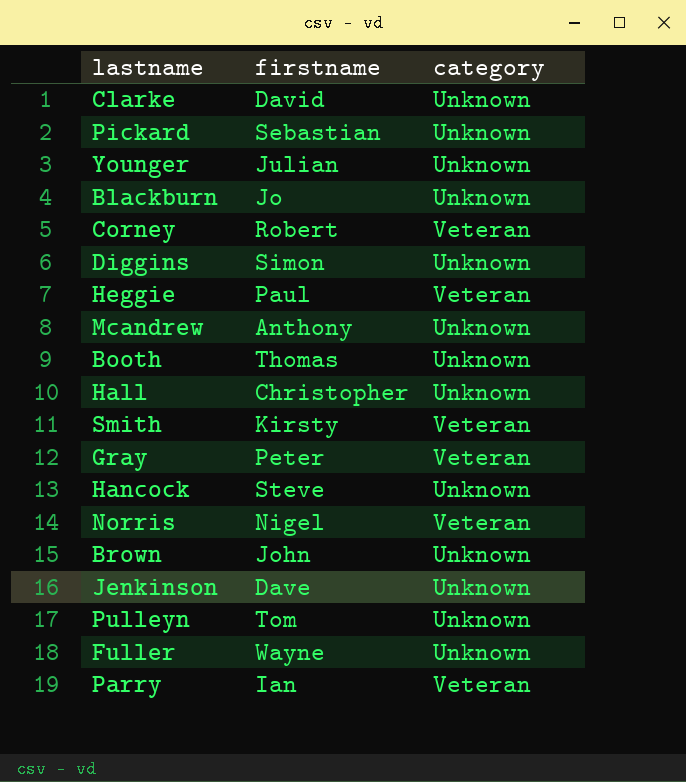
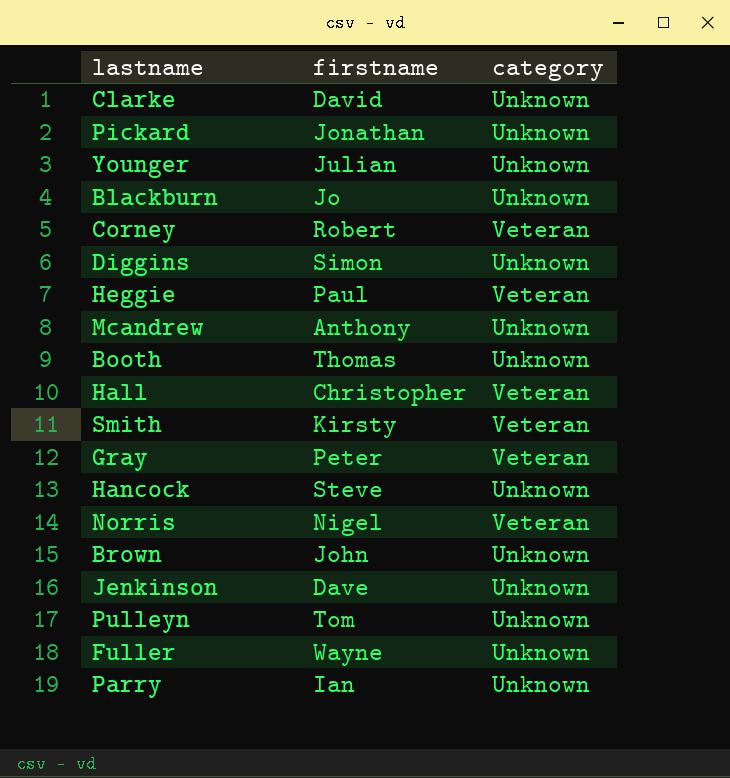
Pickard | firstname: Sebastian -> Jonathan
Hall | category: Unknown -> Veteran
Parry | category: Veteran -> Unknown

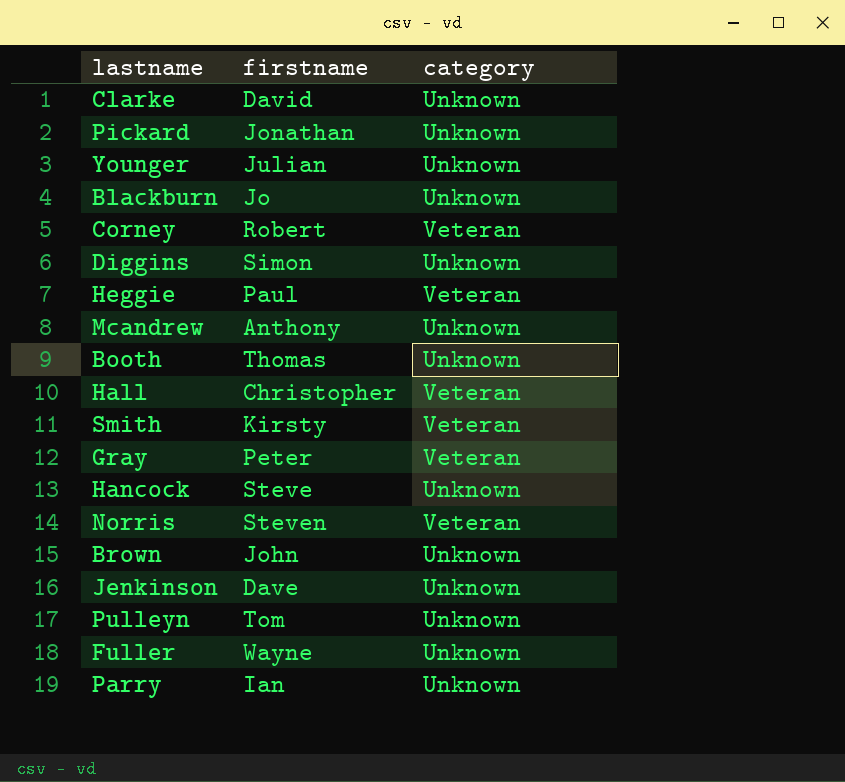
Norris | firstname: Nigel -> Steven

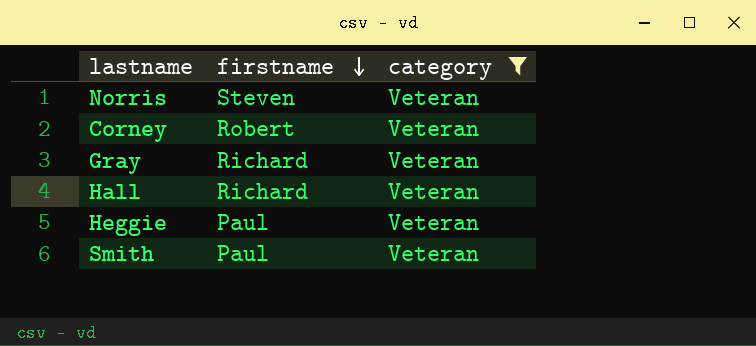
filter: none -> category = Veteran
row order: none -> firstname descending
Gray | firstname: Peter -> Richard
Hall | firstname: Christopher -> Richard
Smith | firstname: Kirsty -> Paul

